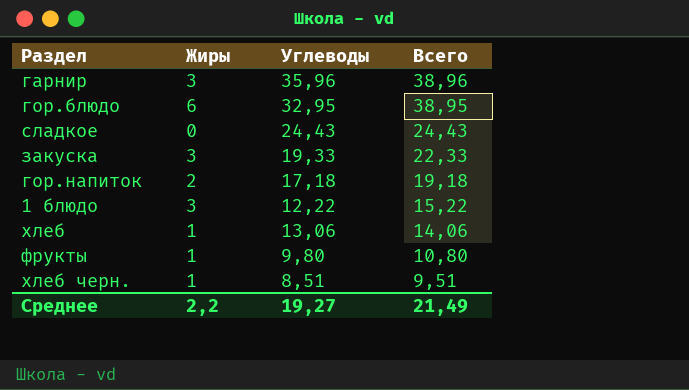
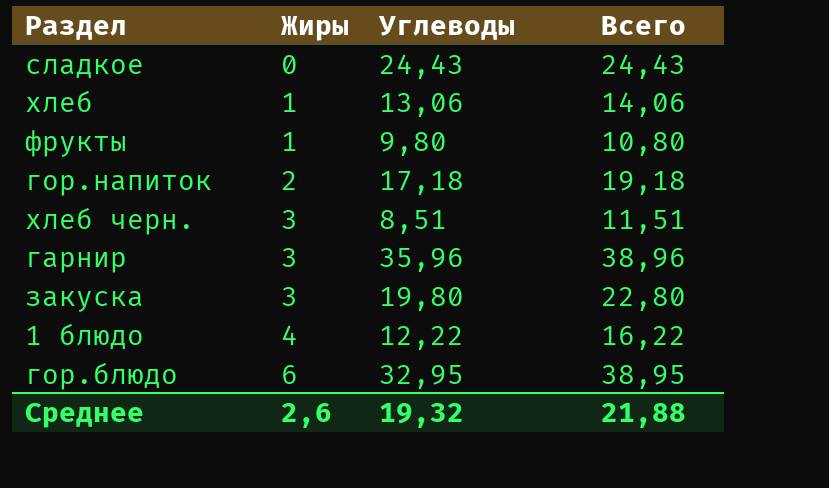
row order: Всего descending -> Жиры ascending
хлеб черн. | Жиры: 1 -> 3
хлеб черн. | Всего: 9,51 -> 11,51
закуска | Углеводы: 19,33 -> 19,80
закуска | Всего: 22,33 -> 22,80
1 блюдо | Жиры: 3 -> 4
1 блюдо | Всего: 15,22 -> 16,22
Среднее | Жиры: 2,2 -> 2,6
Среднее | Углеводы: 19,27 -> 19,32
Среднее | Всего: 21,49 -> 21,88

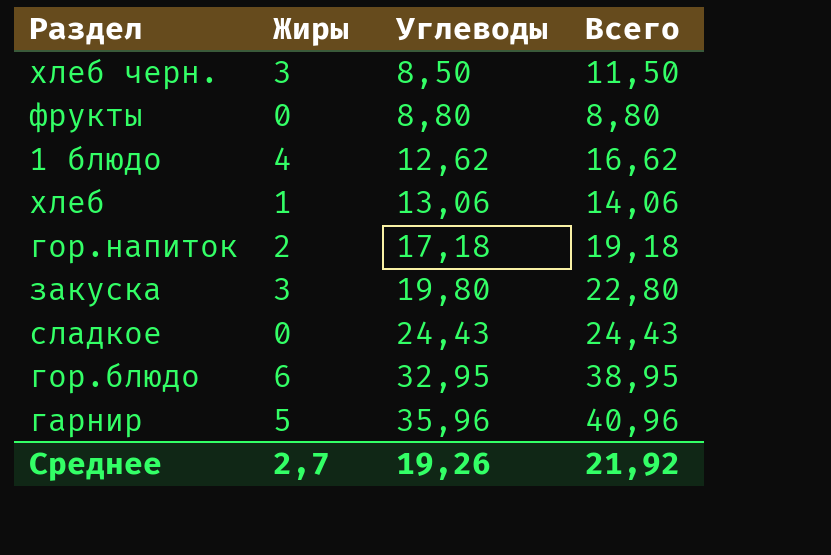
row order: Жиры ascending -> Углеводы ascending
хлеб черн. | Углеводы: 8,51 -> 8,50
хлеб черн. | Всего: 11,51 -> 11,50
фрукты | Жиры: 1 -> 0
фрукты | Углеводы: 9,80 -> 8,80
фрукты | Всего: 10,80 -> 8,80
1 блюдо | Углеводы: 12,22 -> 12,62
1 блюдо | Всего: 16,22 -> 16,62
гарнир | Жиры: 3 -> 5
гарнир | Всего: 38,96 -> 40,96
Среднее | Жиры: 2,6 -> 2,7
Среднее | Углеводы: 19,32 -> 19,26
Среднее | Всего: 21,88 -> 21,92

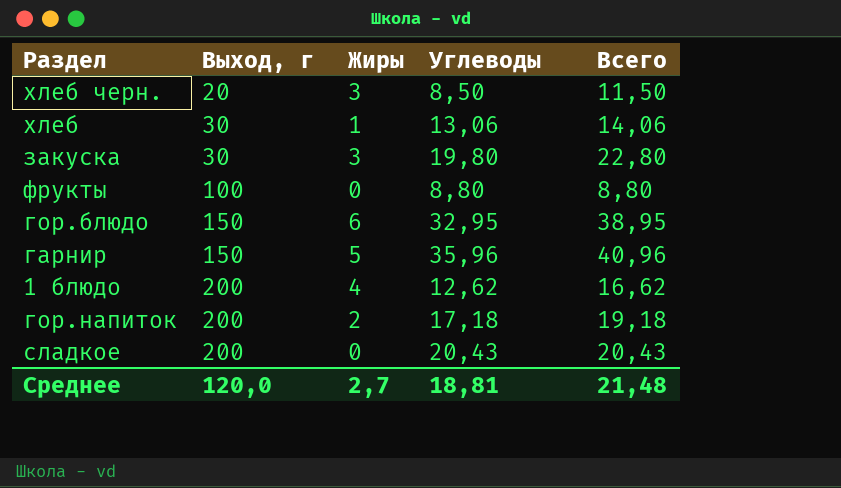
row order: Углеводы ascending -> Выход, г ascending
column Выход, г | position: none -> 2
сладкое | Углеводы: 24,43 -> 20,43
сладкое | Всего: 24,43 -> 20,43
Среднее | Углеводы: 19,26 -> 18,81
Среднее | Всего: 21,92 -> 21,48

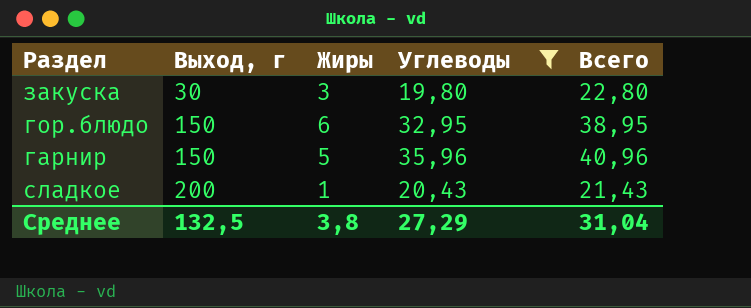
filter: none -> Углеводы >= 19,80
сладкое | Жиры: 0 -> 1
сладкое | Всего: 20,43 -> 21,43
Среднее | Выход, г: 120,0 -> 132,5
Среднее | Жиры: 2,7 -> 3,8
Среднее | Углеводы: 18,81 -> 27,29
Среднее | Всего: 21,48 -> 31,04

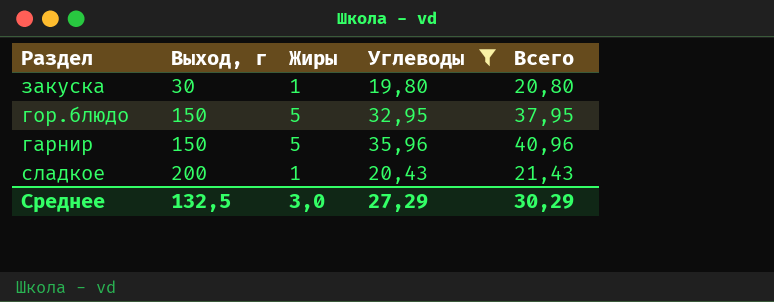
закуска | Жиры: 3 -> 1
закуска | Всего: 22,80 -> 20,80
гор.блюдо | Жиры: 6 -> 5
гор.блюдо | Всего: 38,95 -> 37,95
Среднее | Жиры: 3,8 -> 3,0
Среднее | Всего: 31,04 -> 30,29

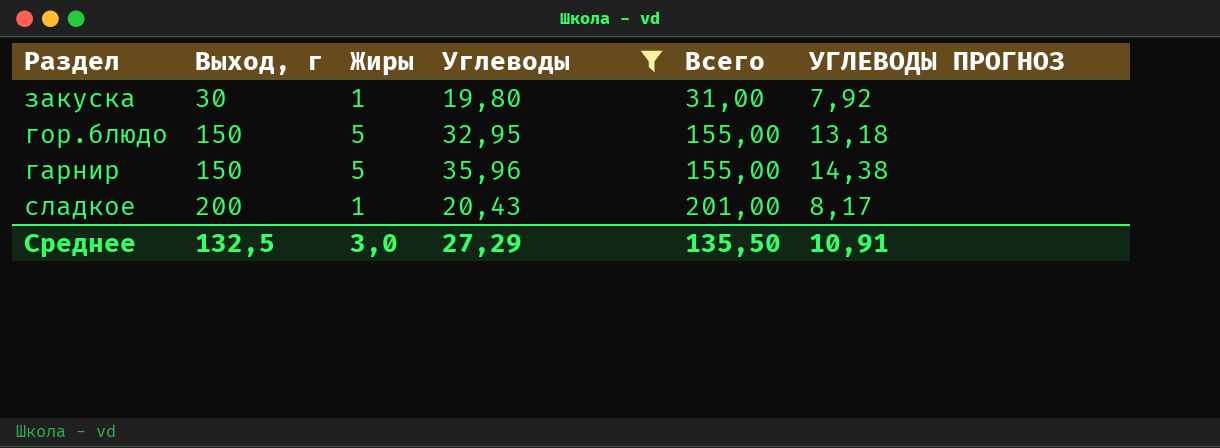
column Всего | formula: [Жиры] + [Углеводы] -> [Выход, г] + [Жиры]
column УГЛЕВОДЫ ПРОГНОЗ | formula: none -> [Углеводы] * 0,4
Среднее | Всего: 30,29 -> 135,50

